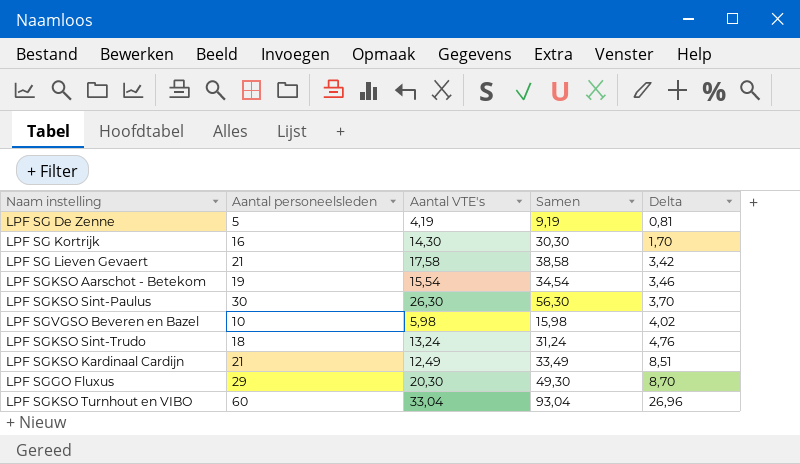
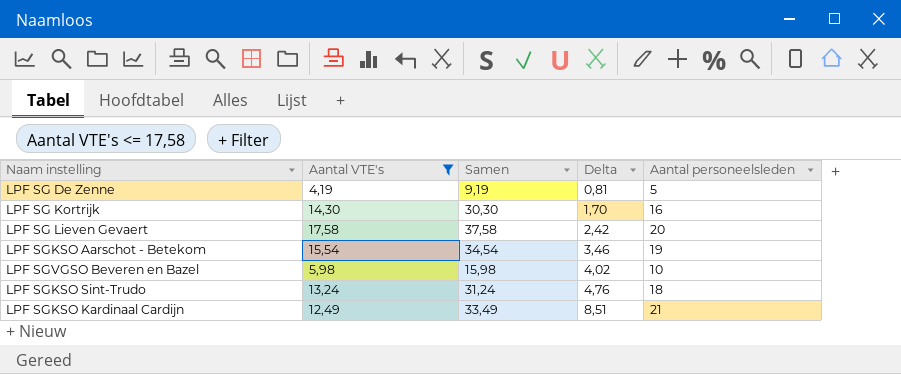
filter: none -> Aantal VTE's <= 17,58
column Aantal personeelsleden | position: 2 -> 5
LPF SG Lieven Gevaert | Samen: 38,58 -> 37,58
LPF SG Lieven Gevaert | Delta: 3,42 -> 2,42
LPF SG Lieven Gevaert | Aantal personeelsleden: 21 -> 20

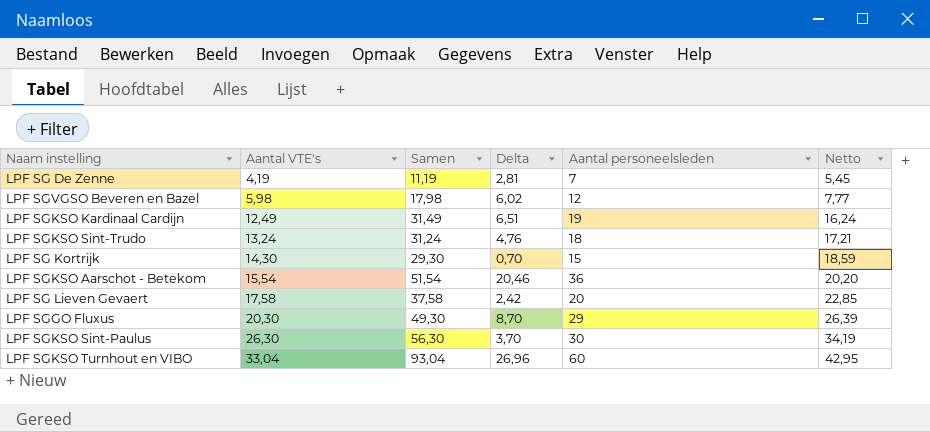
filter: Aantal VTE's <= 17,58 -> none
row order: Delta ascending -> Aantal VTE's ascending
column Netto | formula: none -> [Aantal VTE's] * 1,3
LPF SG De Zenne | Samen: 9,19 -> 11,19
LPF SG De Zenne | Delta: 0,81 -> 2,81
LPF SG De Zenne | Aantal personeelsleden: 5 -> 7
LPF SGVGSO Beveren en Bazel | Samen: 15,98 -> 17,98
LPF SGVGSO Beveren en Bazel | Delta: 4,02 -> 6,02
LPF SGVGSO Beveren en Bazel | Aantal personeelsleden: 10 -> 12
LPF SGKSO Kardinaal Cardijn | Samen: 33,49 -> 31,49
LPF SGKSO Kardinaal Cardijn | Delta: 8,51 -> 6,51
LPF SGKSO Kardinaal Cardijn | Aantal personeelsleden: 21 -> 19
LPF SG Kortrijk | Samen: 30,30 -> 29,30
LPF SG Kortrijk | Delta: 1,70 -> 0,70
LPF SG Kortrijk | Aantal personeelsleden: 16 -> 15
LPF SGKSO Aarschot - Betekom | Samen: 34,54 -> 51,54
LPF SGKSO Aarschot - Betekom | Delta: 3,46 -> 20,46
LPF SGKSO Aarschot - Betekom | Aantal personeelsleden: 19 -> 36

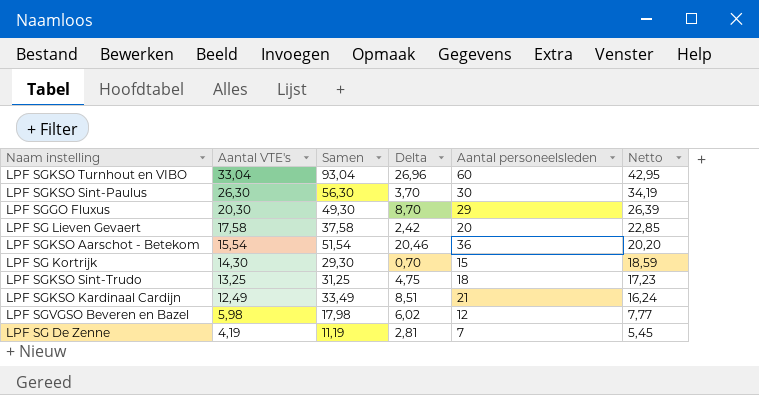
row order: Aantal VTE's ascending -> Aantal VTE's descending
LPF SGKSO Sint-Trudo | Aantal VTE's: 13,24 -> 13,25
LPF SGKSO Sint-Trudo | Samen: 31,24 -> 31,25
LPF SGKSO Sint-Trudo | Delta: 4,76 -> 4,75
LPF SGKSO Sint-Trudo | Netto: 17,21 -> 17,23
LPF SGKSO Kardinaal Cardijn | Samen: 31,49 -> 33,49
LPF SGKSO Kardinaal Cardijn | Delta: 6,51 -> 8,51
LPF SGKSO Kardinaal Cardijn | Aantal personeelsleden: 19 -> 21

